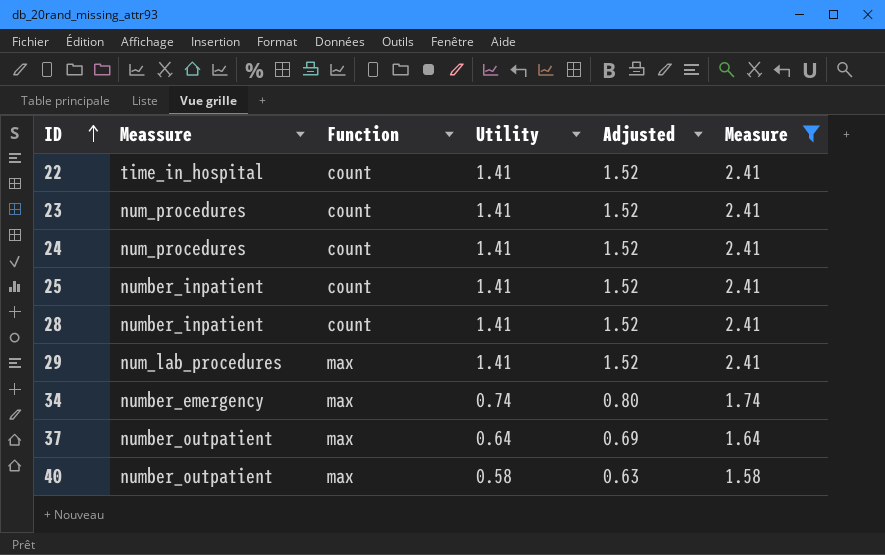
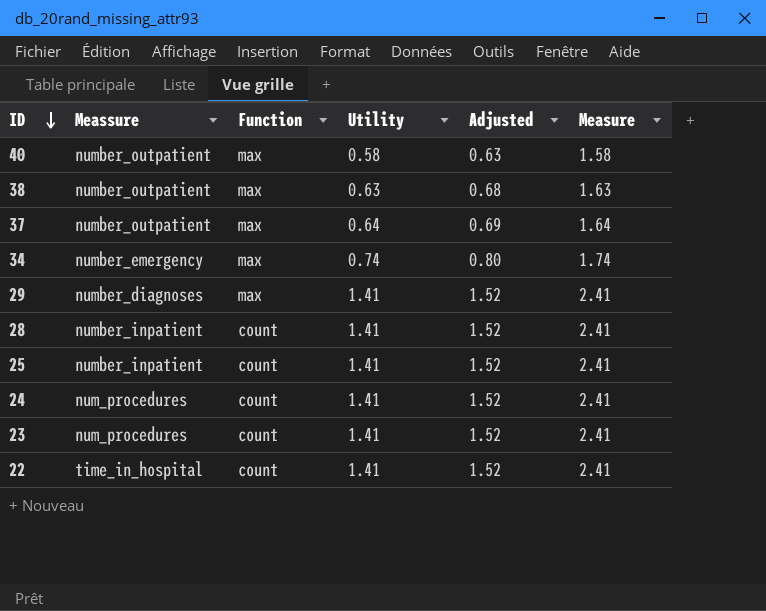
filter: Measure != 1.63 -> none
row order: ID ascending -> ID descending
29 | Meassure: num_lab_procedures -> number_diagnoses

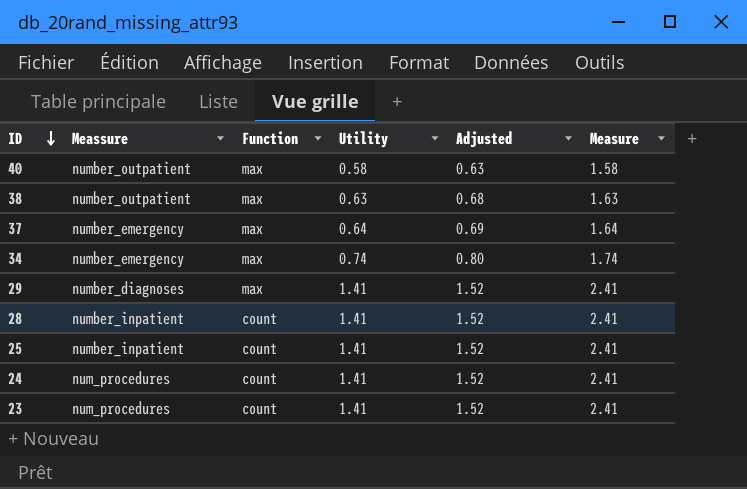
row 22: time_in_hospital | count | 1.41 | 1.52 | 2.41 -> none
37 | Meassure: number_outpatient -> number_emergency

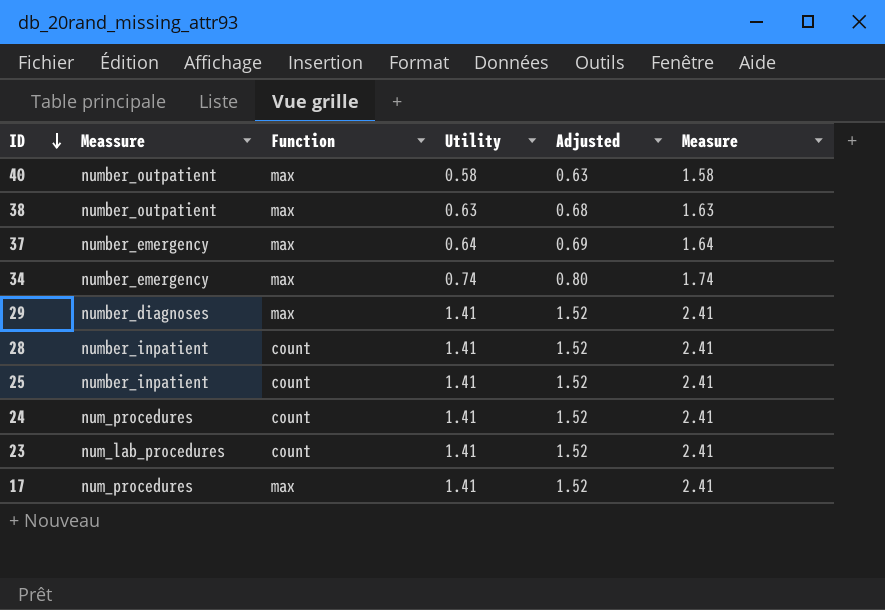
23 | Meassure: num_procedures -> num_lab_procedures
row 17: none -> num_procedures | max | 1.41 | 1.52 | 2.41

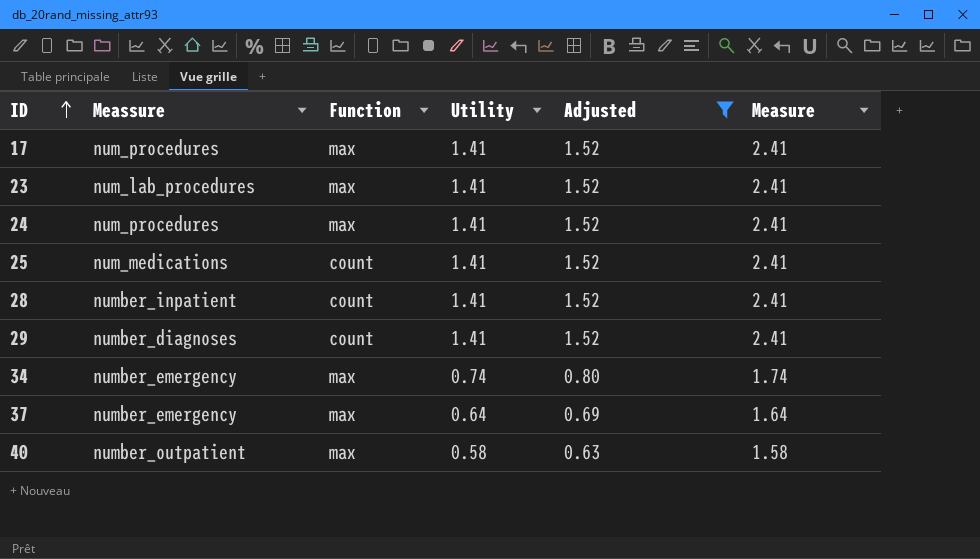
filter: none -> Adjusted != 0.68
row order: ID descending -> ID ascending
23 | Function: count -> max
24 | Function: count -> max
25 | Meassure: number_inpatient -> num_medications
29 | Function: max -> count

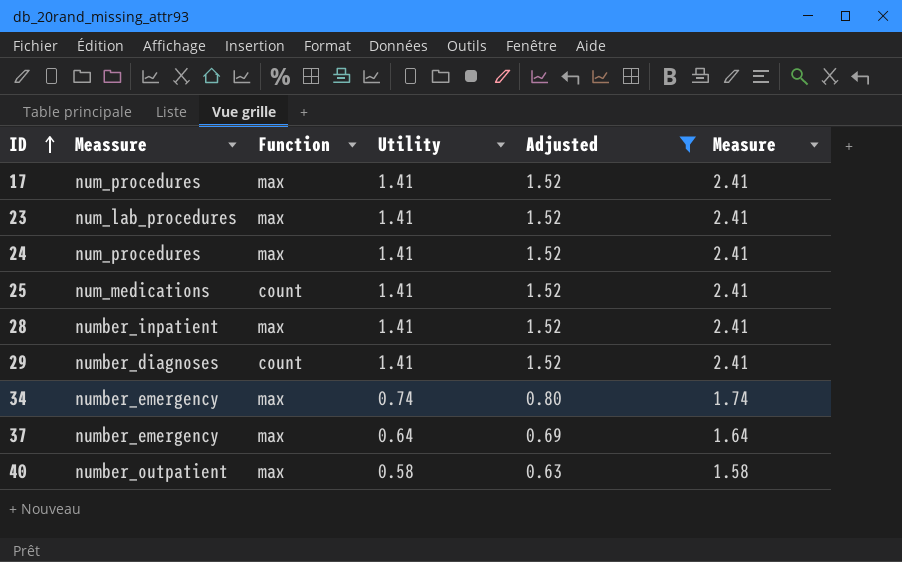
28 | Function: count -> max

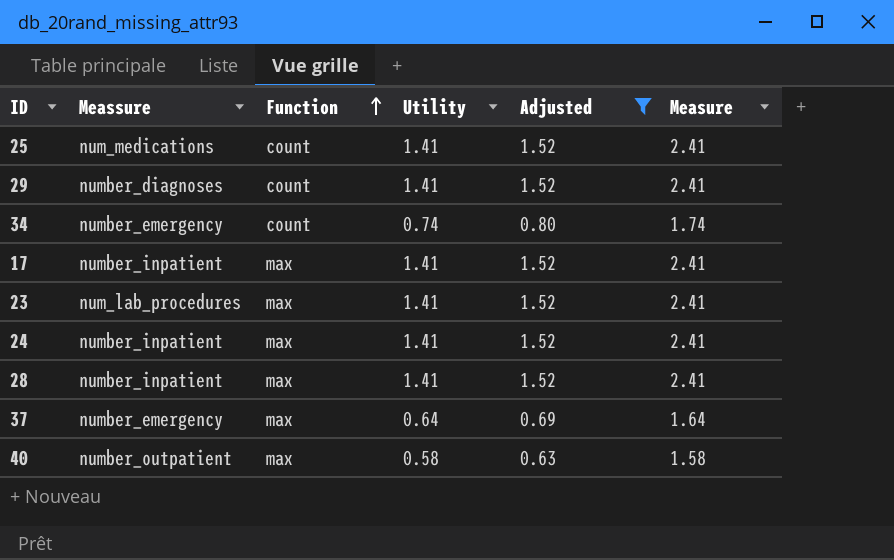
row order: ID ascending -> Function ascending
34 | Function: max -> count
17 | Meassure: num_procedures -> number_inpatient
24 | Meassure: num_procedures -> number_inpatient

